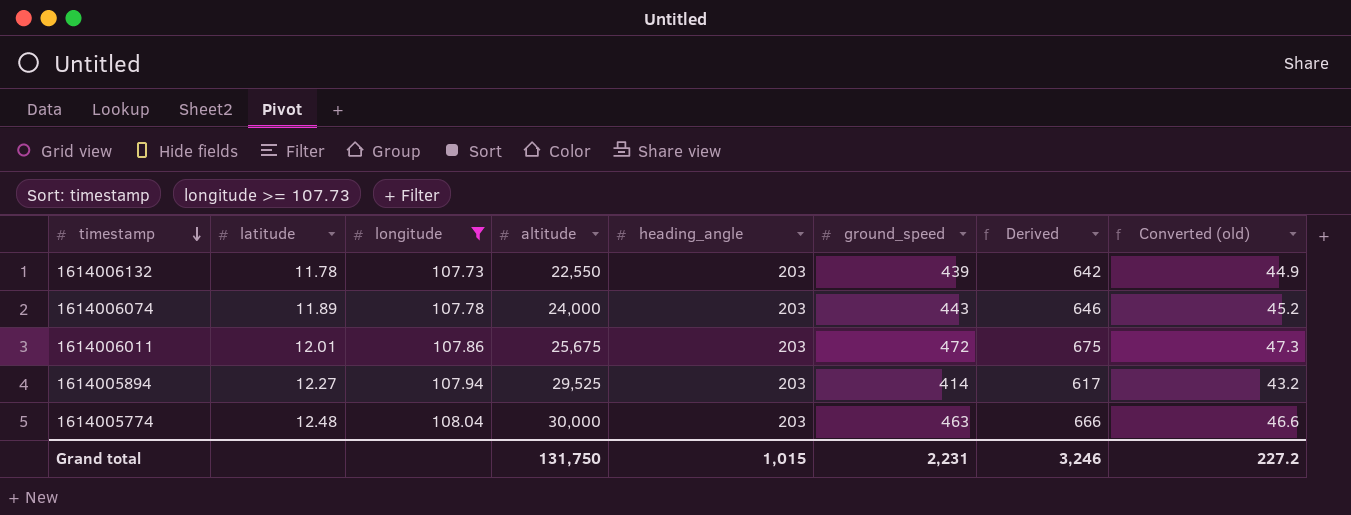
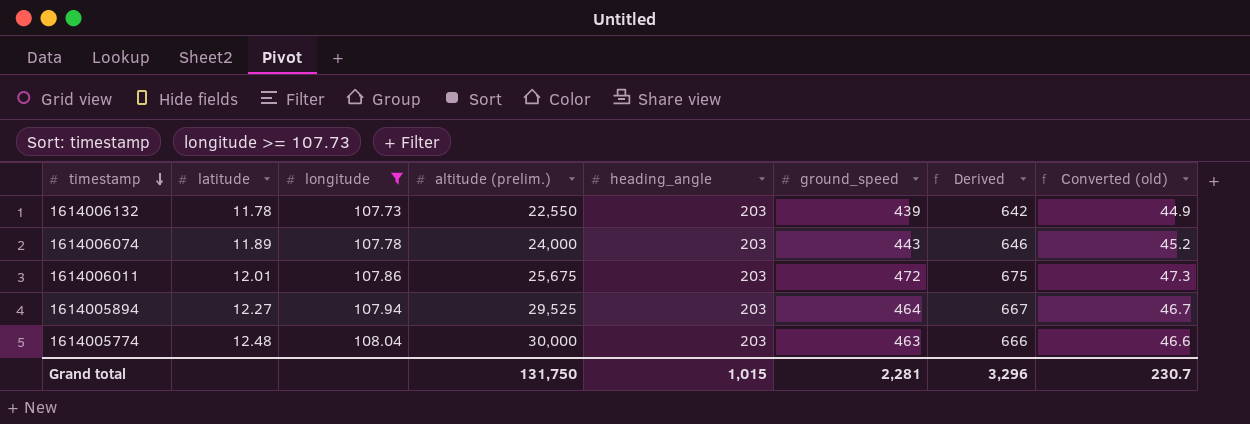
column name: altitude -> altitude (prelim.)
1614005894 | ground_speed: 414 -> 464
1614005894 | Derived: 617 -> 667
1614005894 | Converted (old): 43.2 -> 46.7
Grand total | ground_speed: 2,231 -> 2,281
Grand total | Derived: 3,246 -> 3,296
Grand total | Converted (old): 227.2 -> 230.7

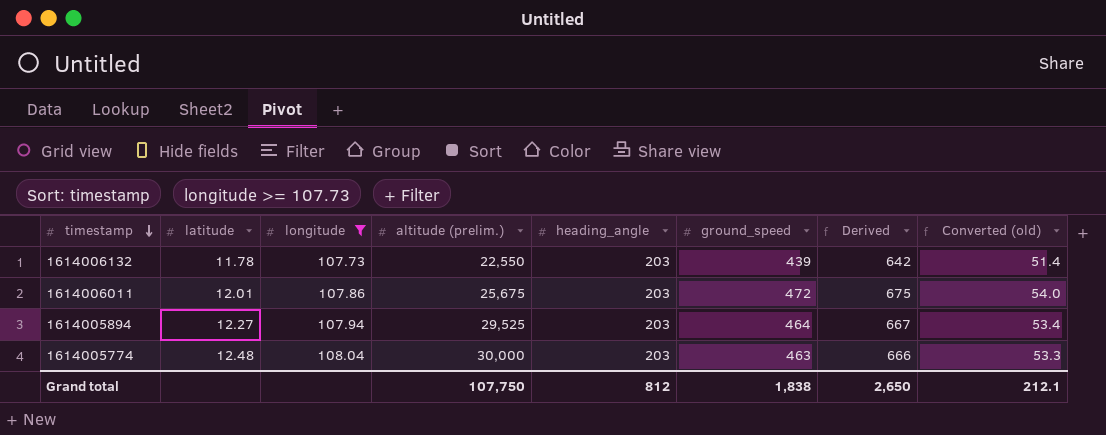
column Converted (old) | formula: [Derived] * 0.07 -> [Derived] * 0.08
row 1614006074: 11.89 | 107.78 | 24,000 | 203 | 443 | 646 | 45.2 -> none
Grand total | altitude (prelim.): 131,750 -> 107,750
Grand total | heading_angle: 1,015 -> 812
Grand total | ground_speed: 2,281 -> 1,838
Grand total | Derived: 3,296 -> 2,650
Grand total | Converted (old): 230.7 -> 212.1

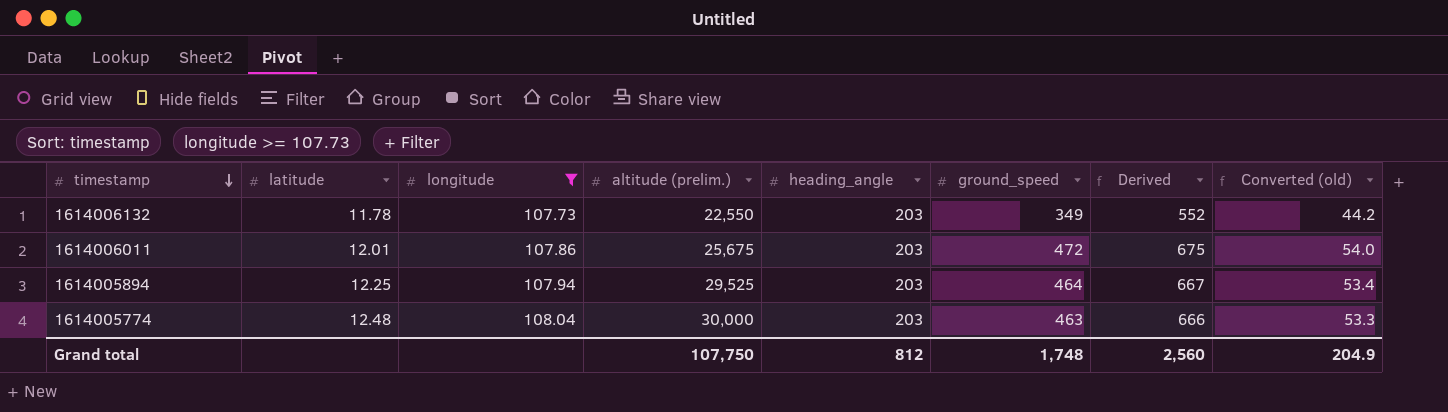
1614006132 | ground_speed: 439 -> 349
1614006132 | Derived: 642 -> 552
1614006132 | Converted (old): 51.4 -> 44.2
1614005894 | latitude: 12.27 -> 12.25
Grand total | ground_speed: 1,838 -> 1,748
Grand total | Derived: 2,650 -> 2,560
Grand total | Converted (old): 212.1 -> 204.9

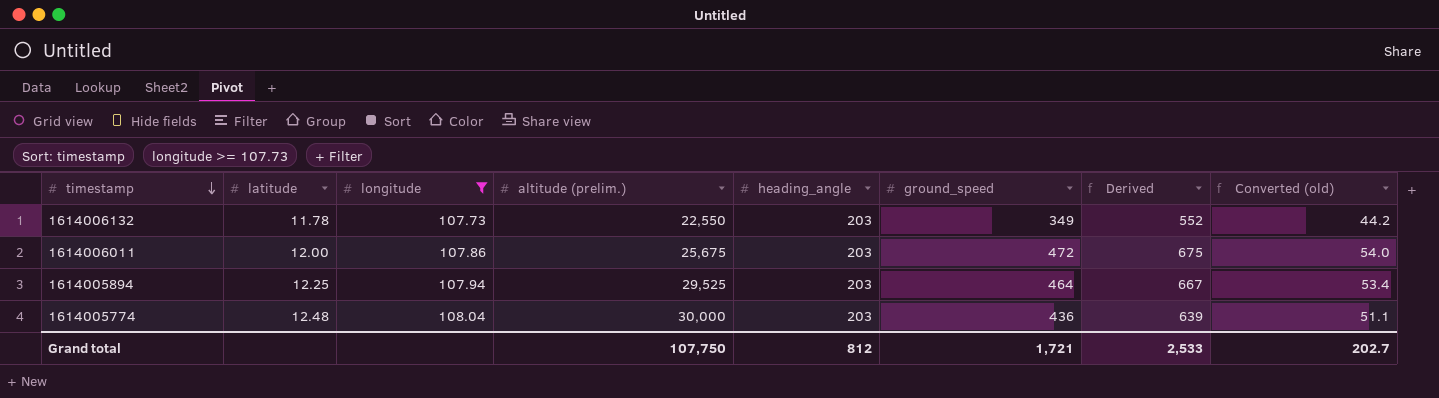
1614006011 | latitude: 12.01 -> 12.00
1614005774 | ground_speed: 463 -> 436
1614005774 | Derived: 666 -> 639
1614005774 | Converted (old): 53.3 -> 51.1
Grand total | ground_speed: 1,748 -> 1,721
Grand total | Derived: 2,560 -> 2,533
Grand total | Converted (old): 204.9 -> 202.7

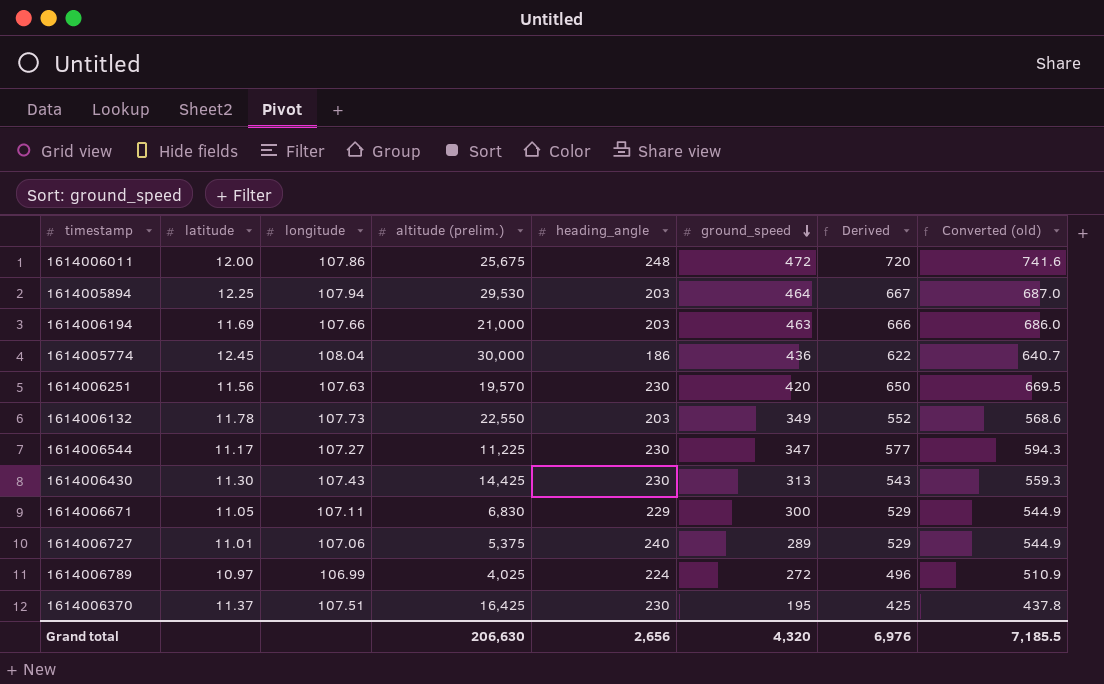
filter: longitude >= 107.73 -> none
row order: timestamp descending -> ground_speed descending
column Converted (old) | formula: [Derived] * 0.08 -> [Derived] * 1.03
1614006011 | heading_angle: 203 -> 248
1614006011 | Derived: 675 -> 720
1614005894 | altitude (prelim.): 29,525 -> 29,530
1614005774 | latitude: 12.48 -> 12.45
1614005774 | heading_angle: 203 -> 186
1614005774 | Derived: 639 -> 622
Grand total | altitude (prelim.): 107,750 -> 206,630
Grand total | heading_angle: 812 -> 2,656
Grand total | ground_speed: 1,721 -> 4,320
Grand total | Derived: 2,533 -> 6,976
Grand total | Converted (old): 202.7 -> 7,185.5

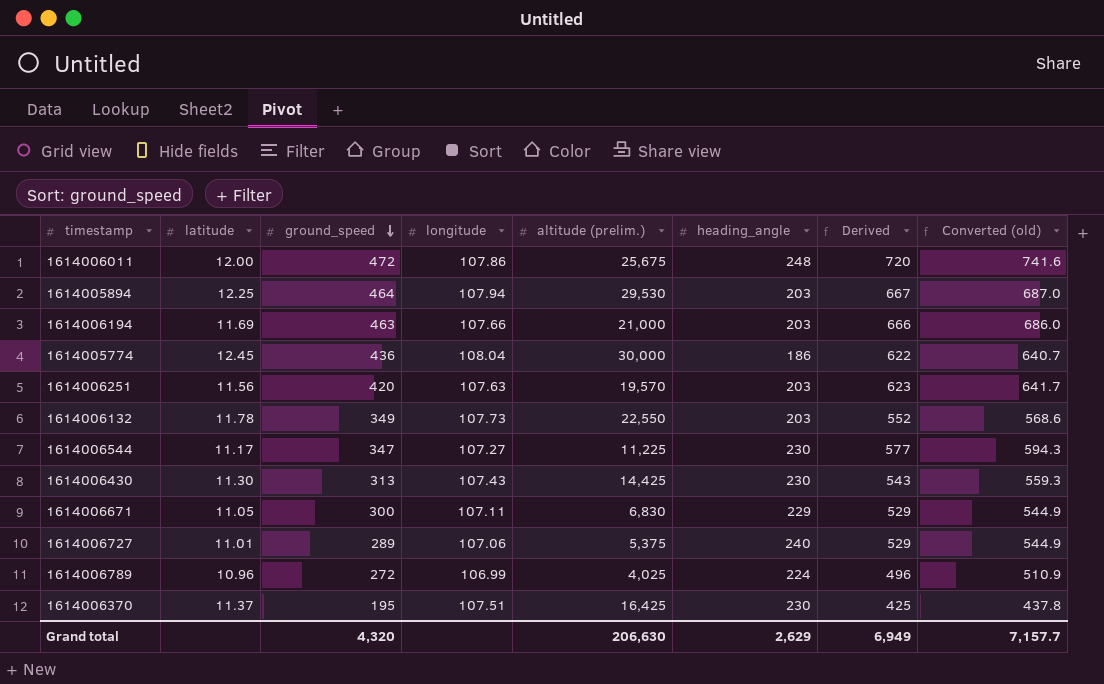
column ground_speed | position: 6 -> 3
1614006251 | heading_angle: 230 -> 203
1614006251 | Derived: 650 -> 623
1614006251 | Converted (old): 669.5 -> 641.7
1614006789 | latitude: 10.97 -> 10.96
Grand total | heading_angle: 2,656 -> 2,629
Grand total | Derived: 6,976 -> 6,949
Grand total | Converted (old): 7,185.5 -> 7,157.7

